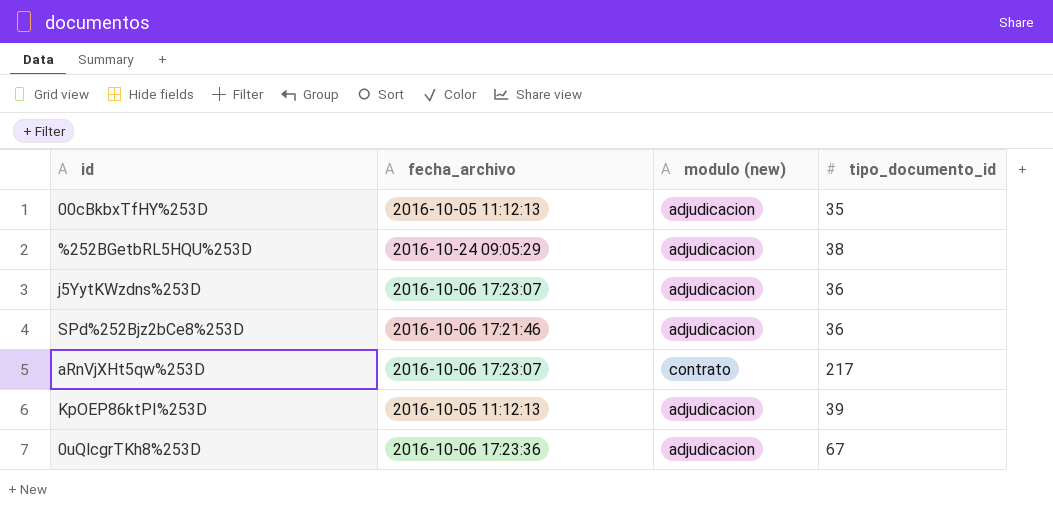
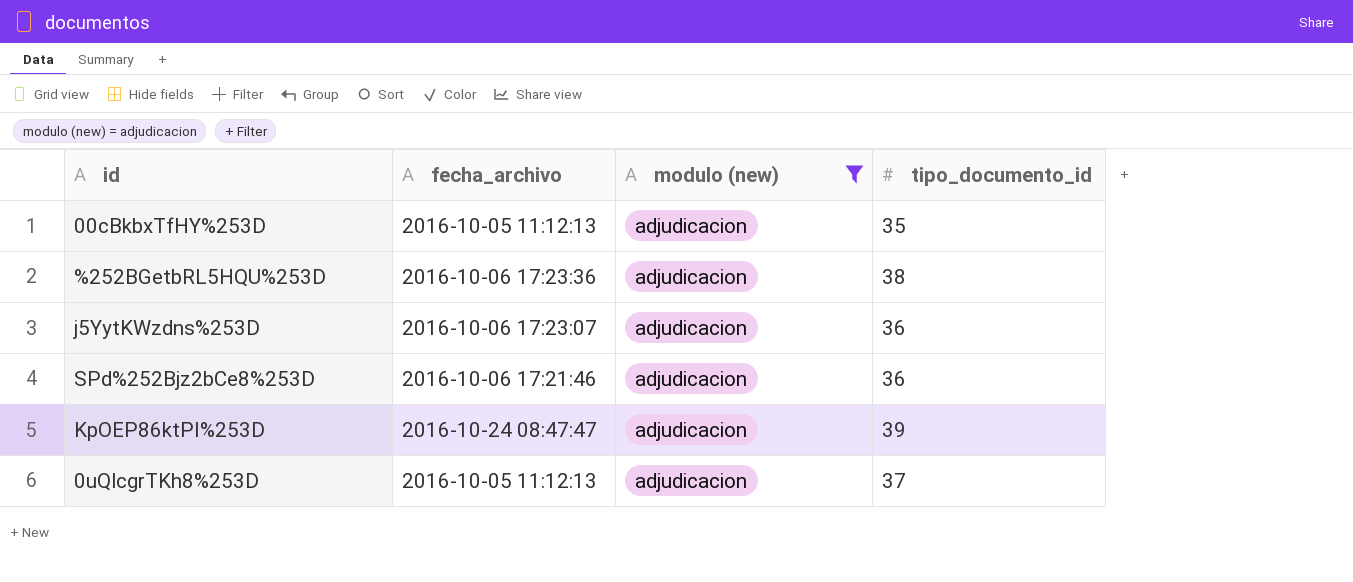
filter: none -> modulo (new) = adjudicacion
%252BGetbRL5HQU%253D | fecha_archivo: 2016-10-24 09:05:29 -> 2016-10-06 17:23:36
KpOEP86ktPI%253D | fecha_archivo: 2016-10-05 11:12:13 -> 2016-10-24 08:47:47
0uQlcgrTKh8%253D | fecha_archivo: 2016-10-06 17:23:36 -> 2016-10-05 11:12:13
0uQlcgrTKh8%253D | tipo_documento_id: 67 -> 37

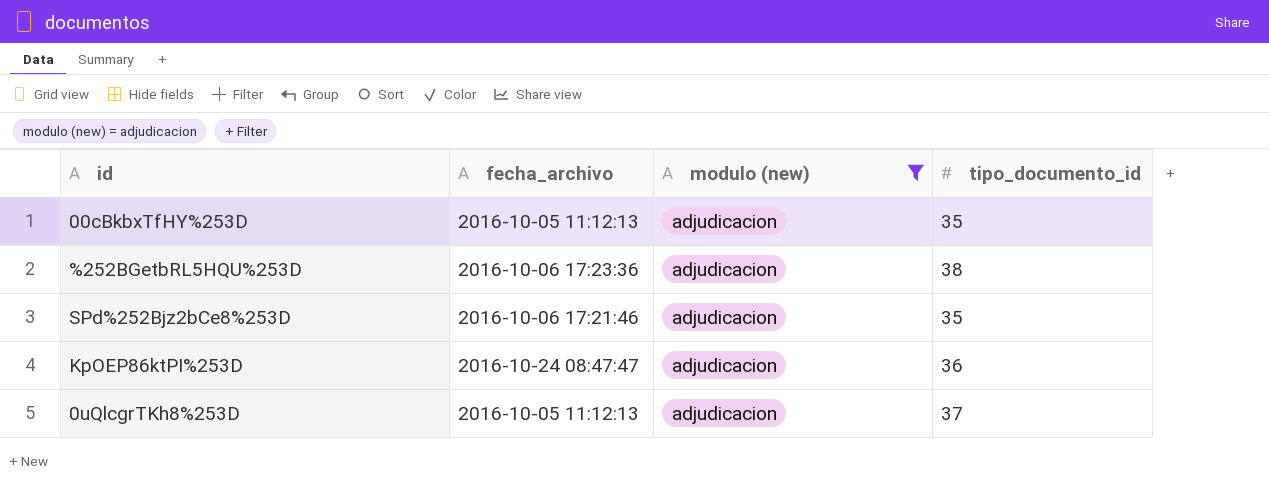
row j5YytKWzdns%253D: 2016-10-06 17:23:07 | adjudicacion | 36 -> none
SPd%252Bjz2bCe8%253D | tipo_documento_id: 36 -> 35
KpOEP86ktPI%253D | tipo_documento_id: 39 -> 36

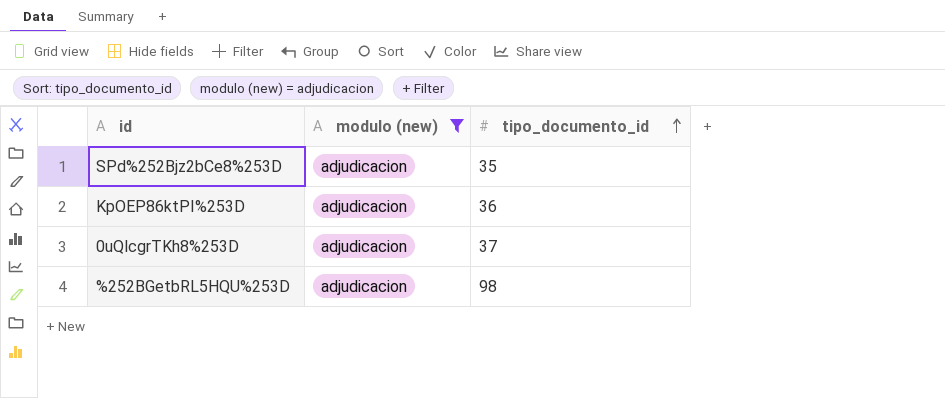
row order: none -> tipo_documento_id ascending
column fecha_archivo | position: 2 -> none
row 00cBkbxTfHY%253D: 2016-10-05 11:12:13 | adjudicacion | 35 -> none
%252BGetbRL5HQU%253D | tipo_documento_id: 38 -> 98

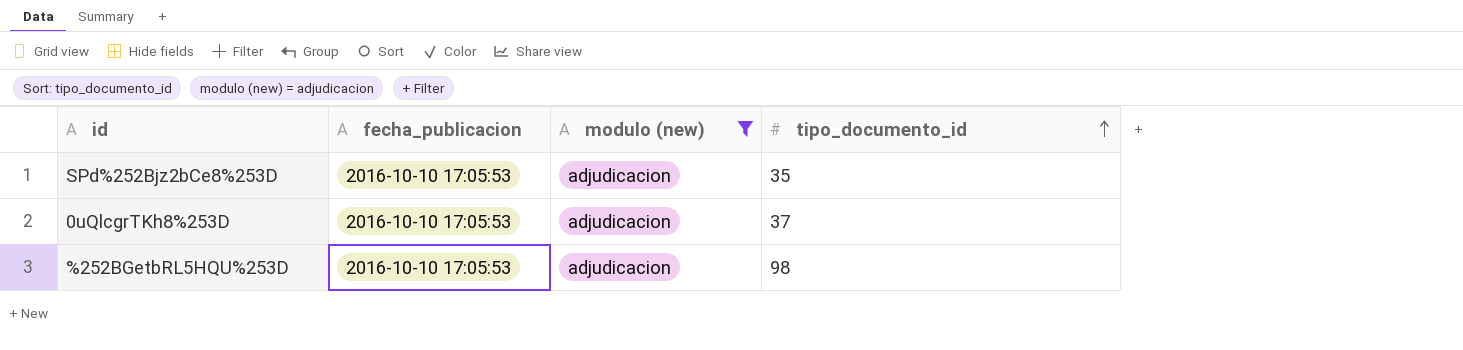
column fecha_publicacion | position: none -> 2
row KpOEP86ktPI%253D: adjudicacion | 36 -> none

